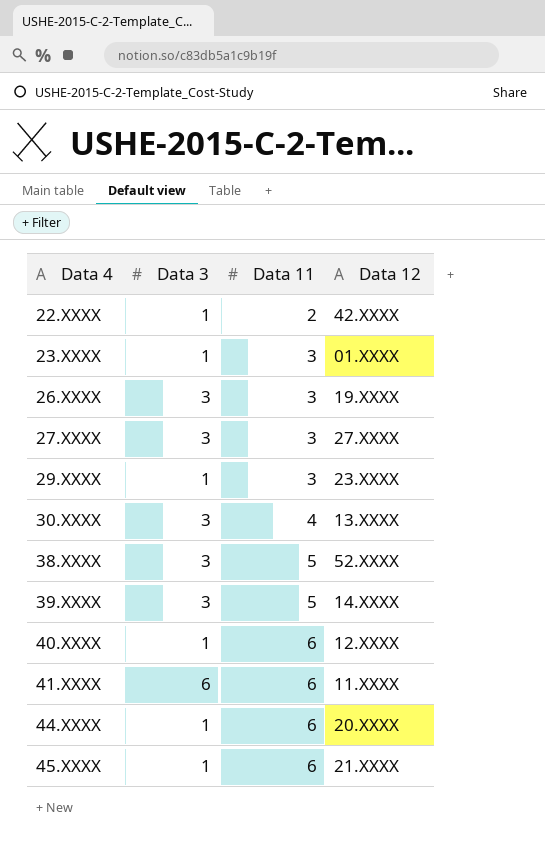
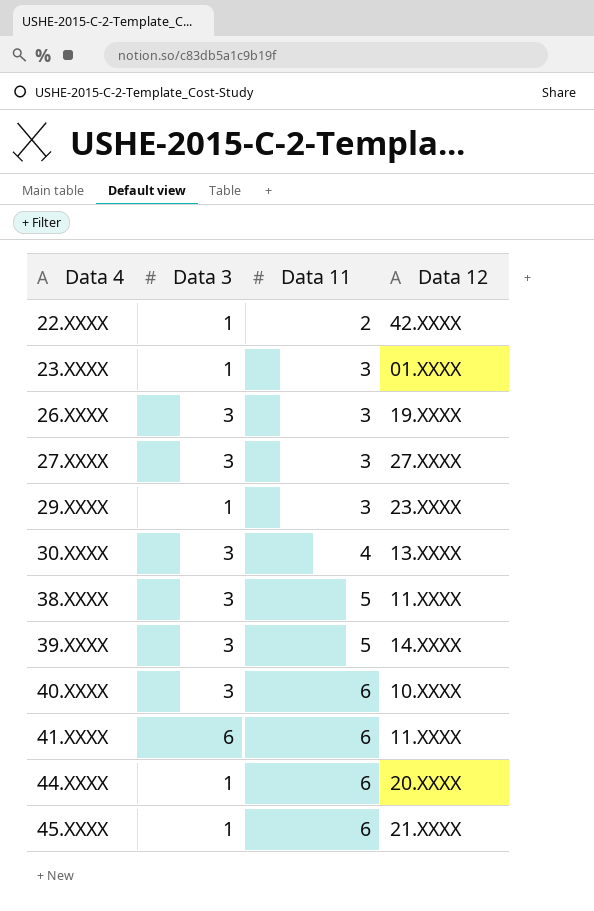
38.XXXX | Data 12: 52.XXXX -> 11.XXXX
40.XXXX | Data 3: 1 -> 3
40.XXXX | Data 12: 12.XXXX -> 10.XXXX

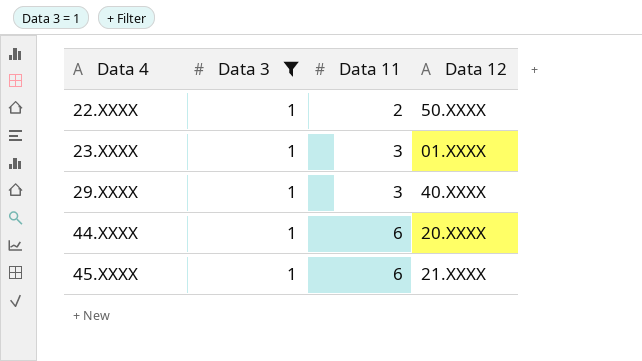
filter: none -> Data 3 = 1
22.XXXX | Data 12: 42.XXXX -> 50.XXXX
29.XXXX | Data 12: 23.XXXX -> 40.XXXX

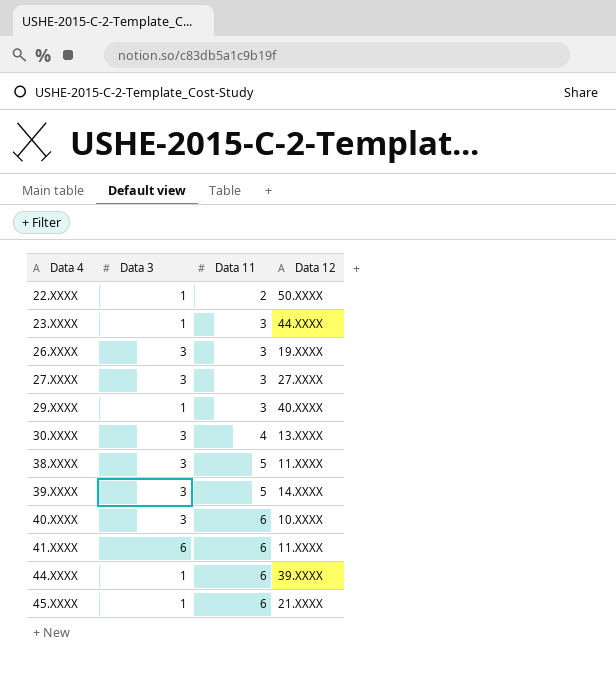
filter: Data 3 = 1 -> none
23.XXXX | Data 12: 01.XXXX -> 44.XXXX
44.XXXX | Data 12: 20.XXXX -> 39.XXXX

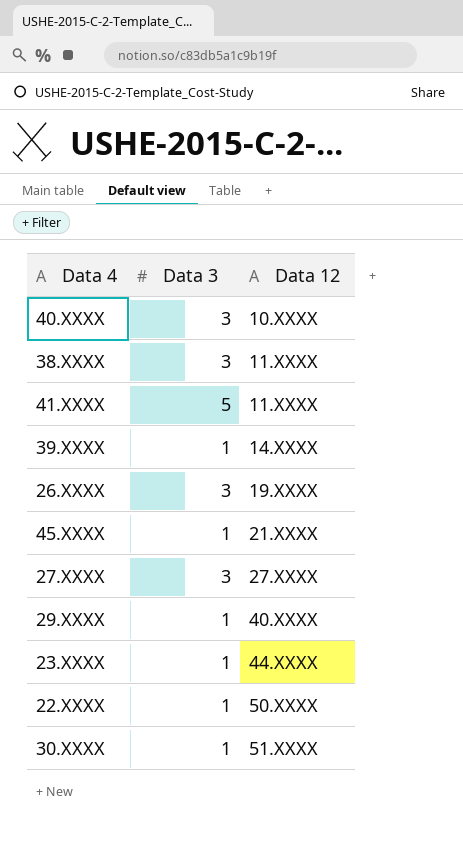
row order: Data 4 ascending -> Data 12 ascending
column Data 11 | position: 3 -> none
row 44.XXXX: 1 | 6 | 39.XXXX -> none
41.XXXX | Data 3: 6 -> 5
39.XXXX | Data 3: 3 -> 1
30.XXXX | Data 3: 3 -> 1
30.XXXX | Data 12: 13.XXXX -> 51.XXXX

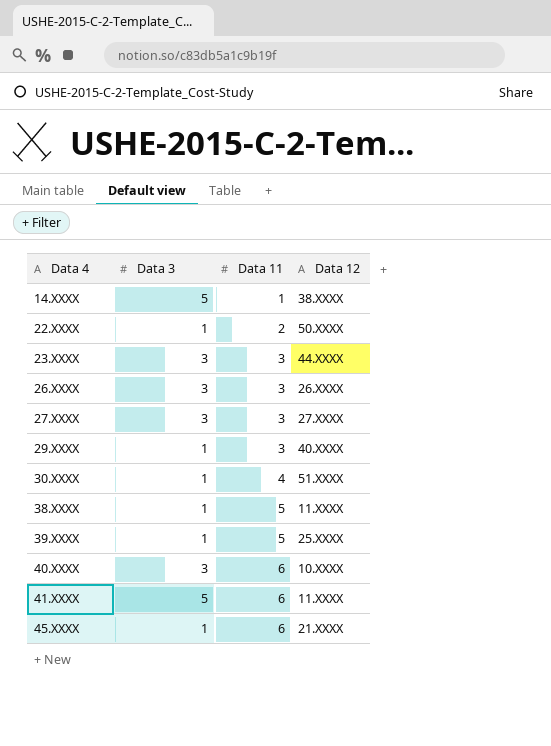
row order: Data 12 ascending -> Data 4 ascending
column Data 11 | position: none -> 3
row 14.XXXX: none -> 5 | 1 | 38.XXXX
23.XXXX | Data 3: 1 -> 3
26.XXXX | Data 12: 19.XXXX -> 26.XXXX
38.XXXX | Data 3: 3 -> 1
39.XXXX | Data 12: 14.XXXX -> 25.XXXX

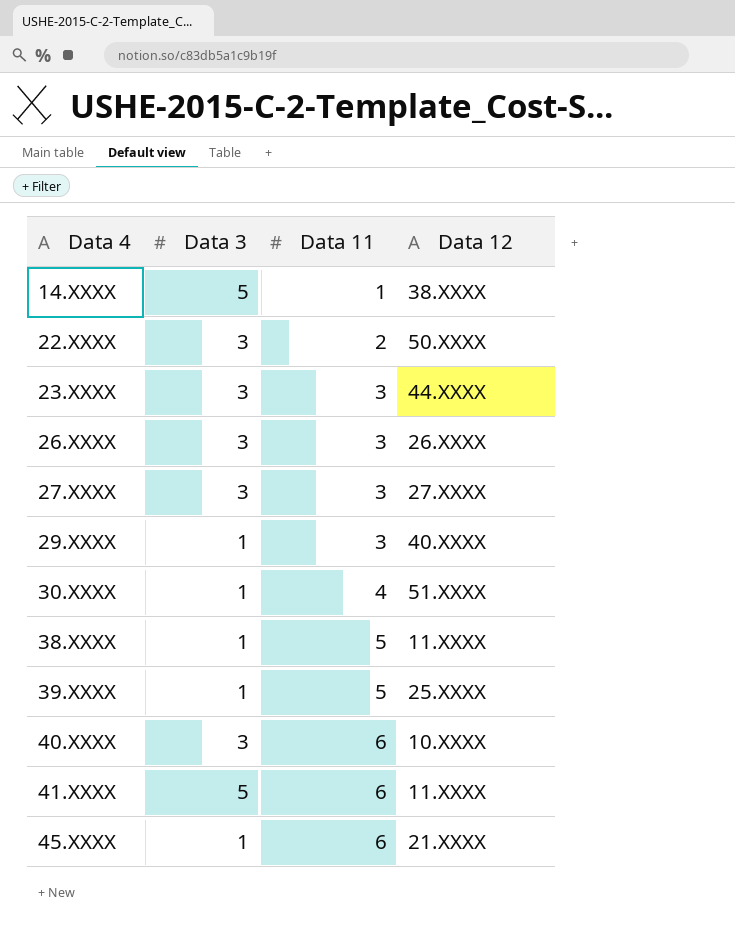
22.XXXX | Data 3: 1 -> 3

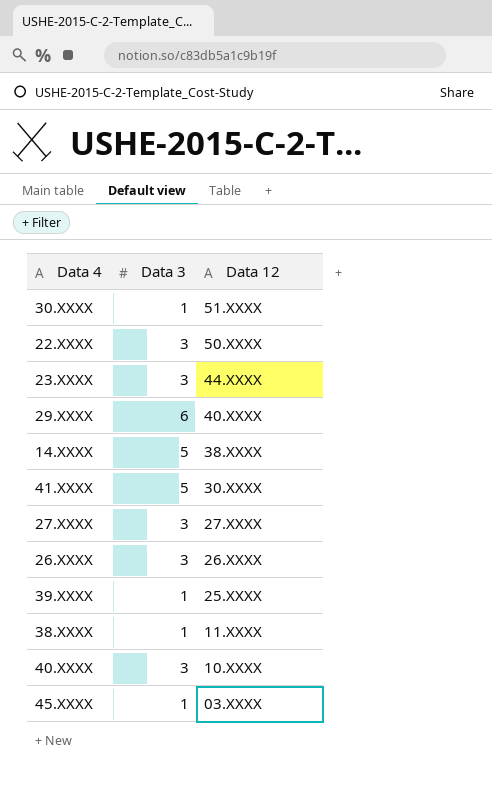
row order: Data 4 ascending -> Data 12 descending
column Data 11 | position: 3 -> none
29.XXXX | Data 3: 1 -> 6
41.XXXX | Data 12: 11.XXXX -> 30.XXXX
45.XXXX | Data 12: 21.XXXX -> 03.XXXX

